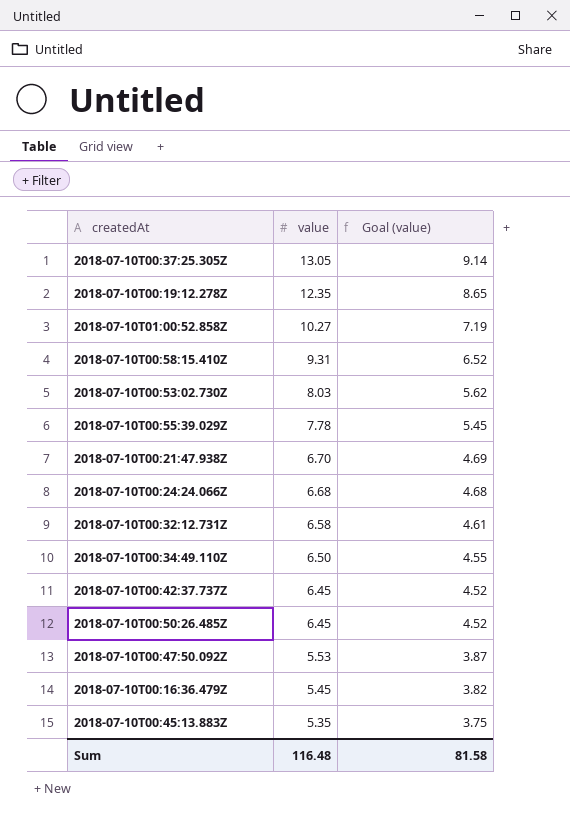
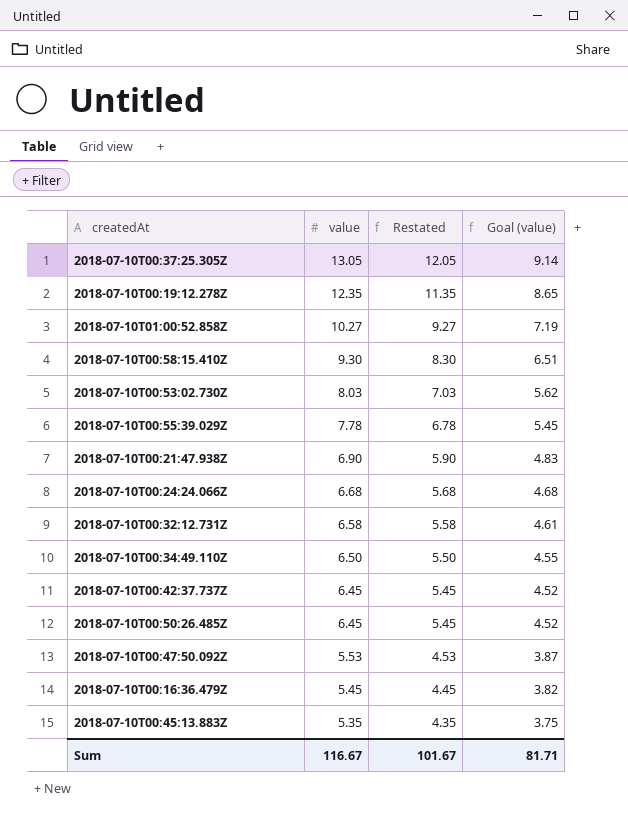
column Restated | formula: none -> [value] - 1
2018-07-10T00:58:15.410Z | value: 9.31 -> 9.30
2018-07-10T00:58:15.410Z | Goal (value): 6.52 -> 6.51
2018-07-10T00:21:47.938Z | value: 6.70 -> 6.90
2018-07-10T00:21:47.938Z | Goal (value): 4.69 -> 4.83
Sum | value: 116.48 -> 116.67
Sum | Goal (value): 81.58 -> 81.71

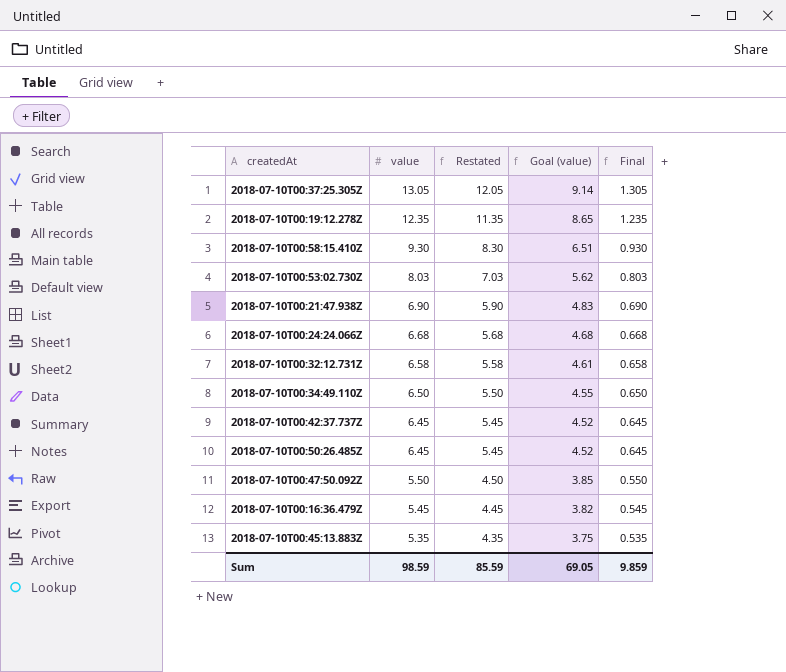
column Final | formula: none -> [value] * 0.1
row 2018-07-10T01:00:52.858Z: 10.27 | 9.27 | 7.19 -> none
row 2018-07-10T00:55:39.029Z: 7.78 | 6.78 | 5.45 -> none
2018-07-10T00:47:50.092Z | value: 5.53 -> 5.50
2018-07-10T00:47:50.092Z | Restated: 4.53 -> 4.50
2018-07-10T00:47:50.092Z | Goal (value): 3.87 -> 3.85
Sum | value: 116.67 -> 98.59
Sum | Restated: 101.67 -> 85.59
Sum | Goal (value): 81.71 -> 69.05

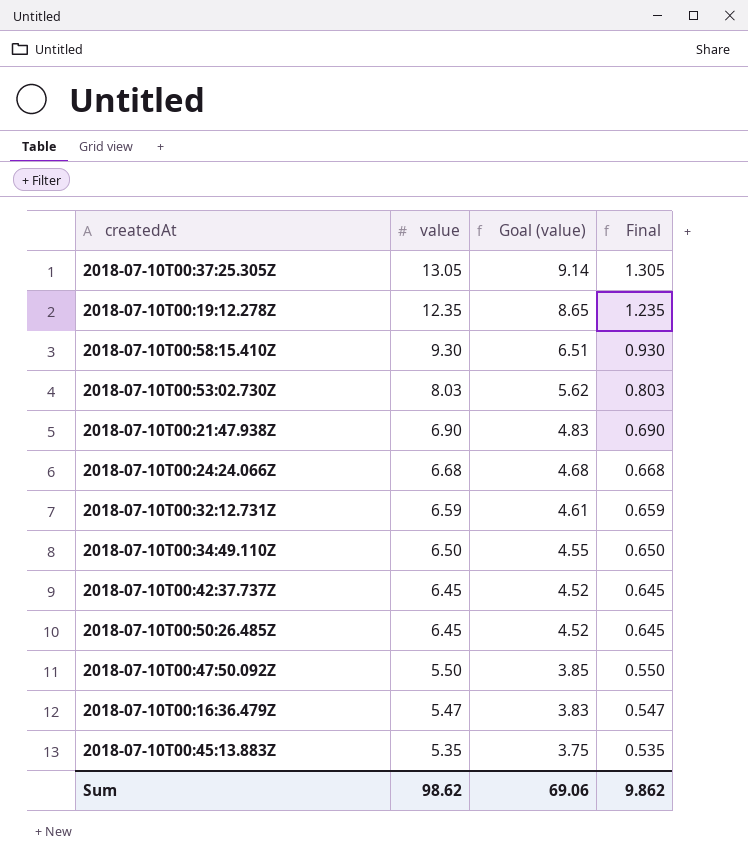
column Restated | formula: [value] - 1 -> none
2018-07-10T00:32:12.731Z | value: 6.58 -> 6.59
2018-07-10T00:32:12.731Z | Final: 0.658 -> 0.659
2018-07-10T00:16:36.479Z | value: 5.45 -> 5.47
2018-07-10T00:16:36.479Z | Goal (value): 3.82 -> 3.83
2018-07-10T00:16:36.479Z | Final: 0.545 -> 0.547
Sum | value: 98.59 -> 98.62
Sum | Goal (value): 69.05 -> 69.06
Sum | Final: 9.859 -> 9.862

